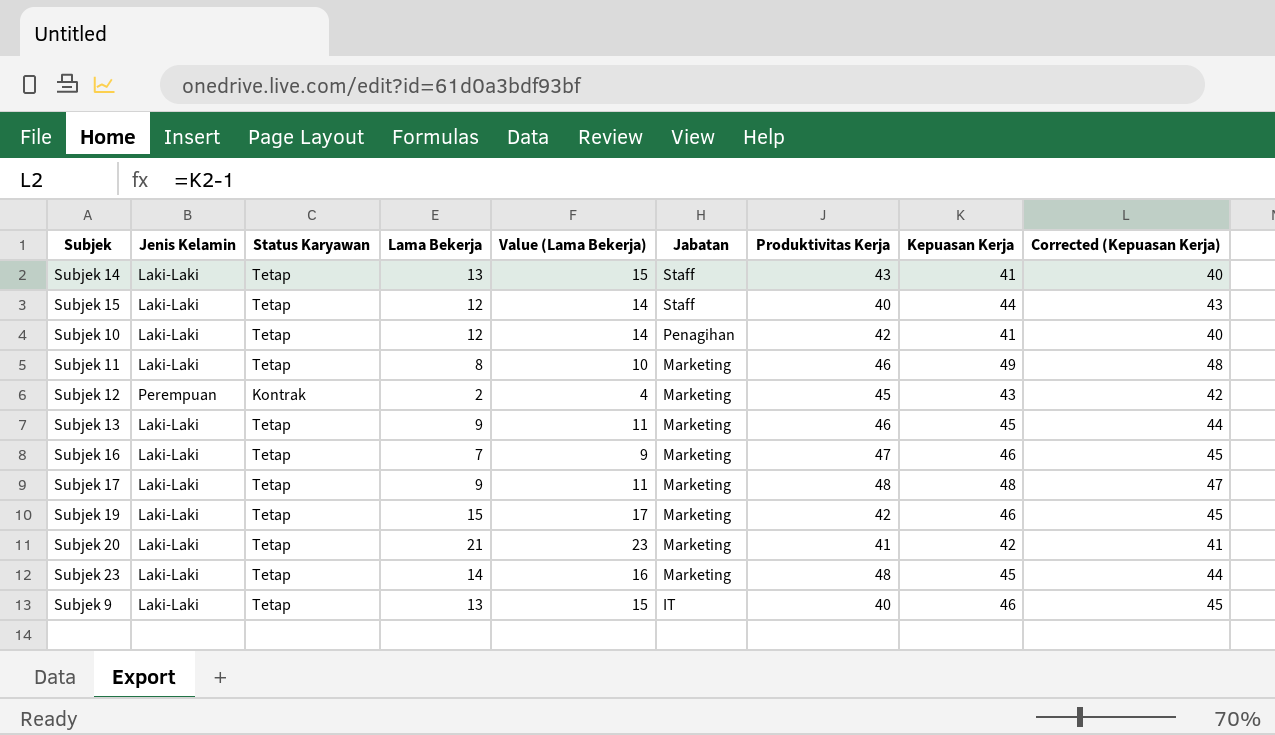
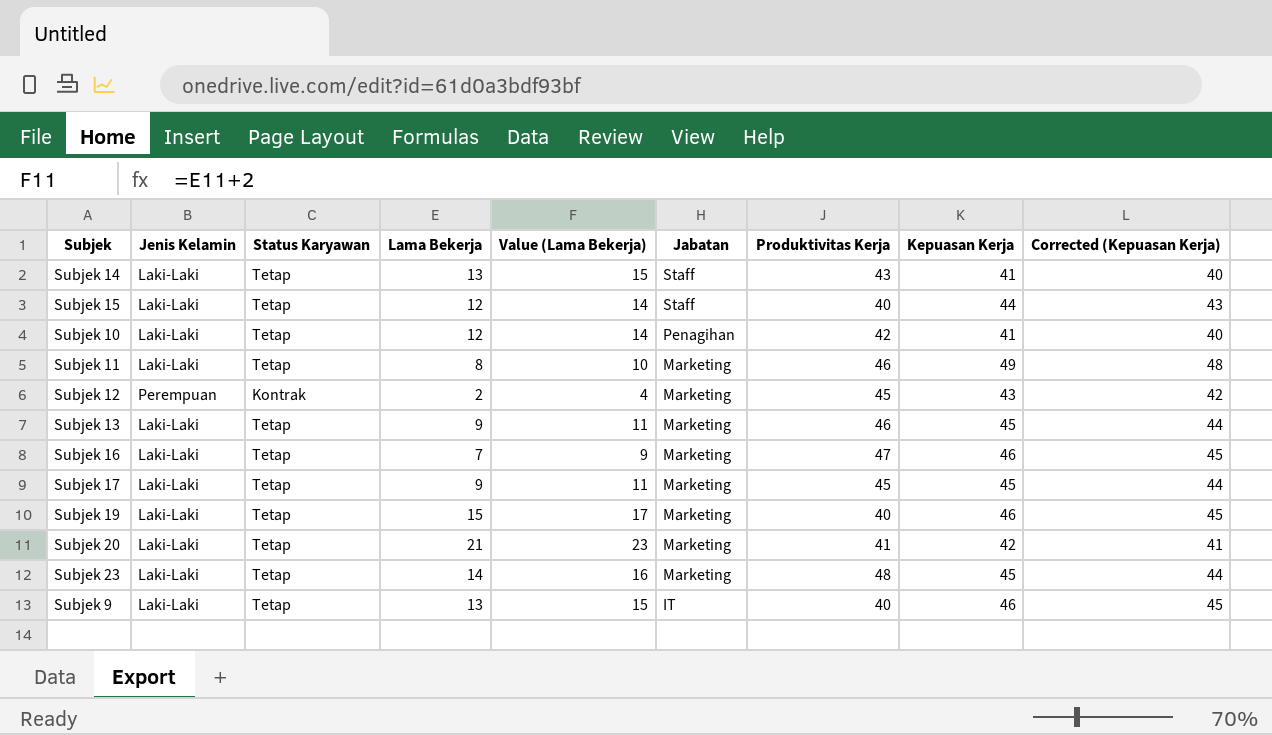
Subjek 17 | Produktivitas Kerja: 48 -> 45
Subjek 17 | Kepuasan Kerja: 48 -> 45
Subjek 17 | Corrected (Kepuasan Kerja): 47 -> 44
Subjek 19 | Produktivitas Kerja: 42 -> 40

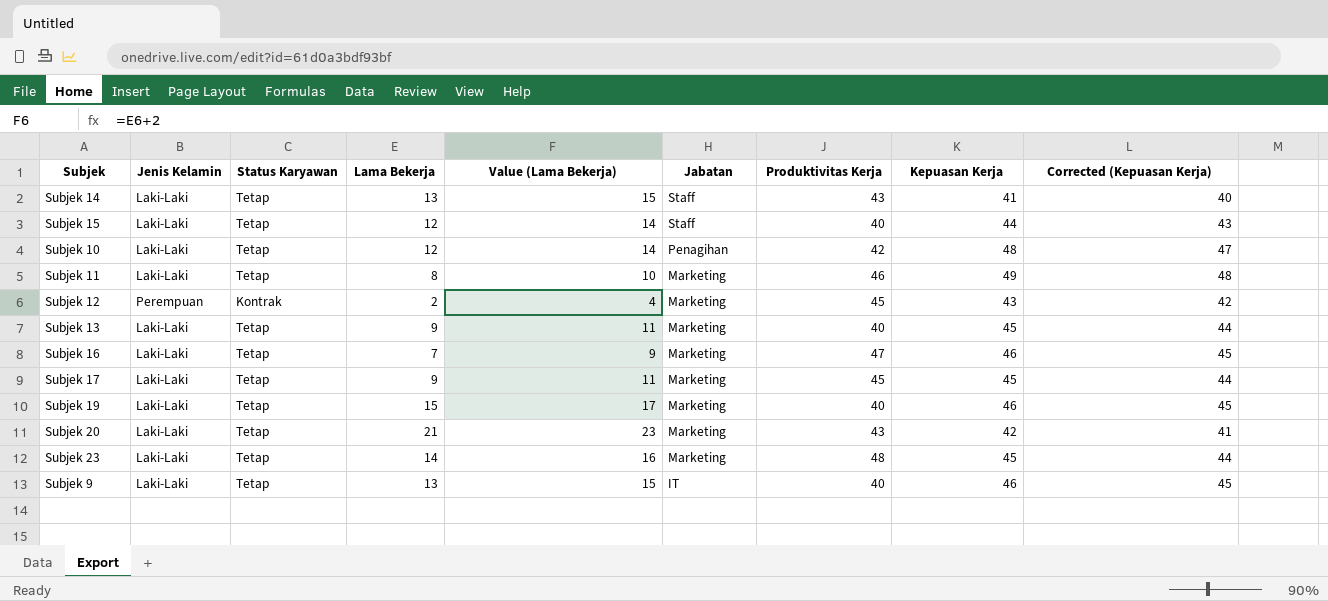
Subjek 10 | Kepuasan Kerja: 41 -> 48
Subjek 10 | Corrected (Kepuasan Kerja): 40 -> 47
Subjek 13 | Produktivitas Kerja: 46 -> 40
Subjek 20 | Produktivitas Kerja: 41 -> 43

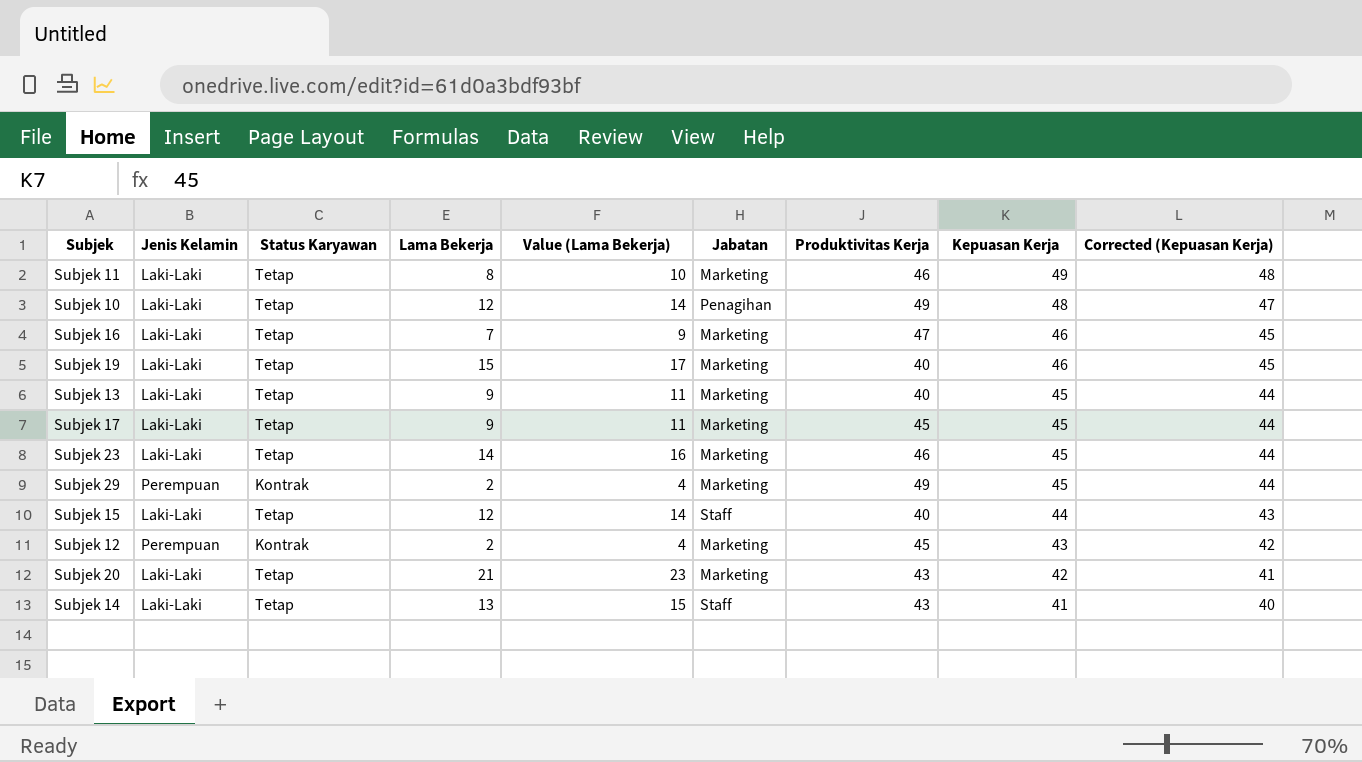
row order: Jabatan descending -> Kepuasan Kerja descending
row Subjek 9: Laki-Laki | Tetap | 13 | 15 | IT | 40 | 46 | 45 -> none
Subjek 10 | Produktivitas Kerja: 42 -> 49
Subjek 23 | Produktivitas Kerja: 48 -> 46
row Subjek 29: none -> Perempuan | Kontrak | 2 | 4 | Marketing | 49 | 45 | 44

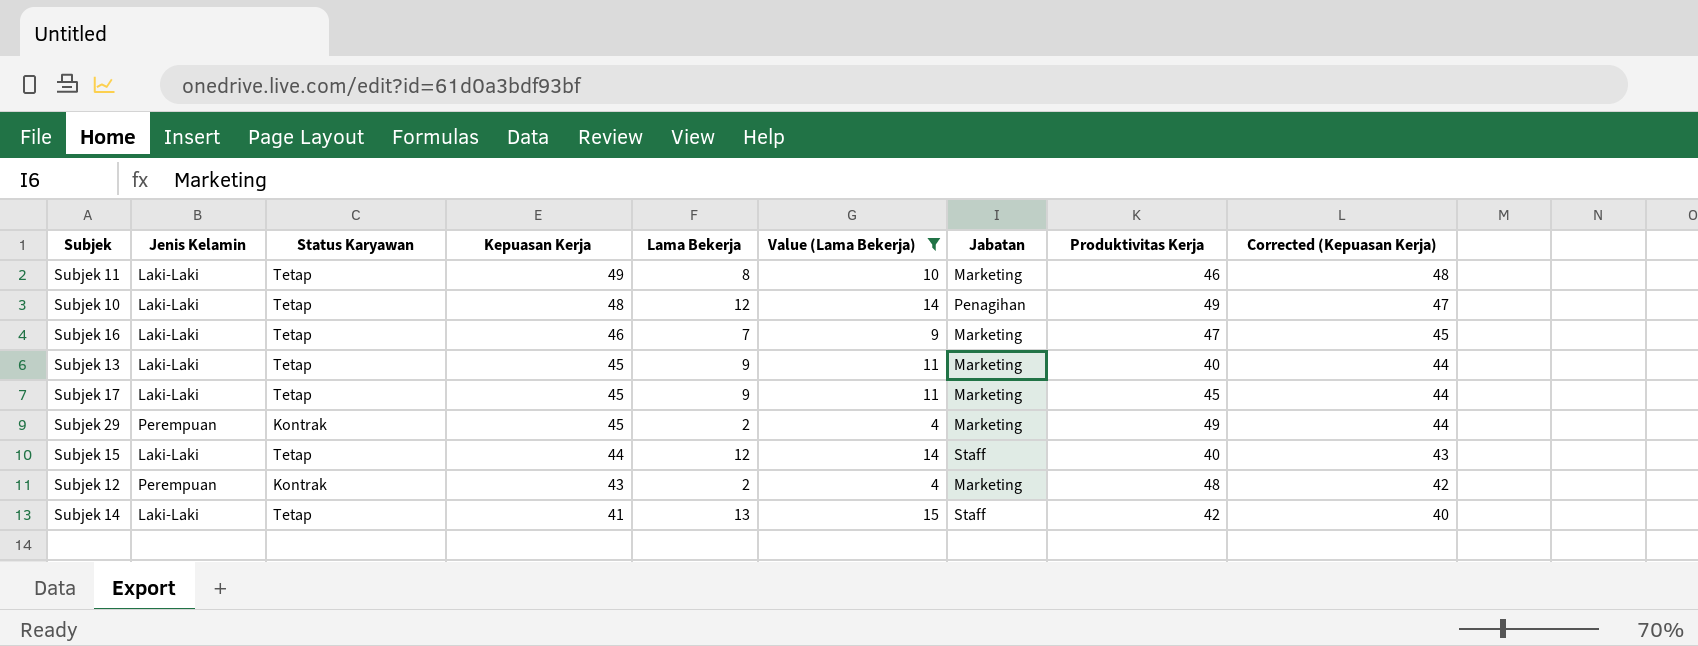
filter: none -> Value (Lama Bekerja) <= 15
column Kepuasan Kerja | position: 8 -> 4
Subjek 12 | Produktivitas Kerja: 45 -> 48
Subjek 14 | Produktivitas Kerja: 43 -> 42

